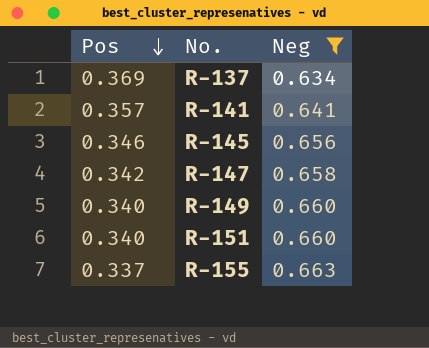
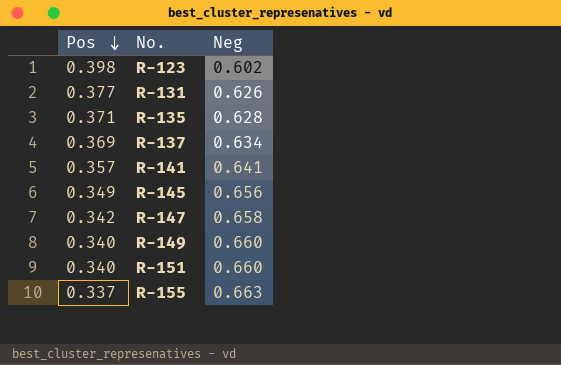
filter: Neg >= 0.634 -> none
R-145 | Pos: 0.346 -> 0.349

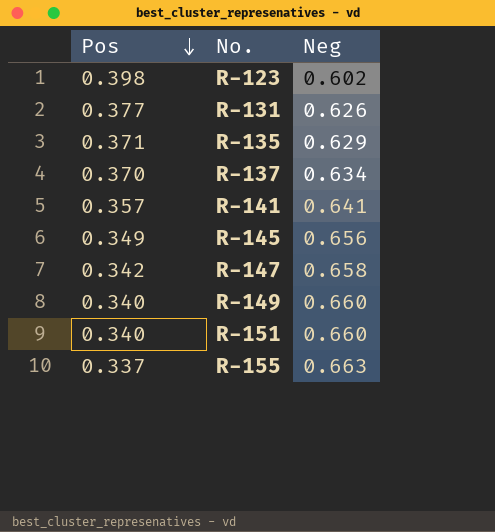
R-135 | Neg: 0.628 -> 0.629
R-137 | Pos: 0.369 -> 0.370

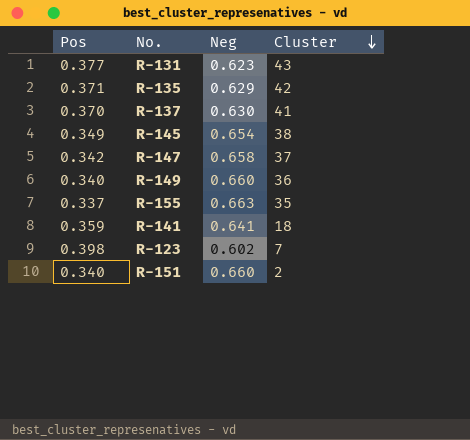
row order: Pos descending -> Cluster descending
column Cluster | position: none -> 4
R-131 | Neg: 0.626 -> 0.623
R-137 | Neg: 0.634 -> 0.630
R-145 | Neg: 0.656 -> 0.654
R-141 | Pos: 0.357 -> 0.359

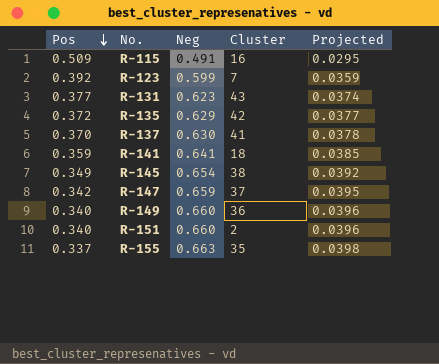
row order: Cluster descending -> Pos descending
column Projected | formula: none -> [Neg] * 0.06
row R-115: none -> 0.509 | 0.491 | 16 | 0.0295
R-123 | Pos: 0.398 -> 0.392
R-123 | Neg: 0.602 -> 0.599
R-135 | Pos: 0.371 -> 0.372
R-147 | Neg: 0.658 -> 0.659

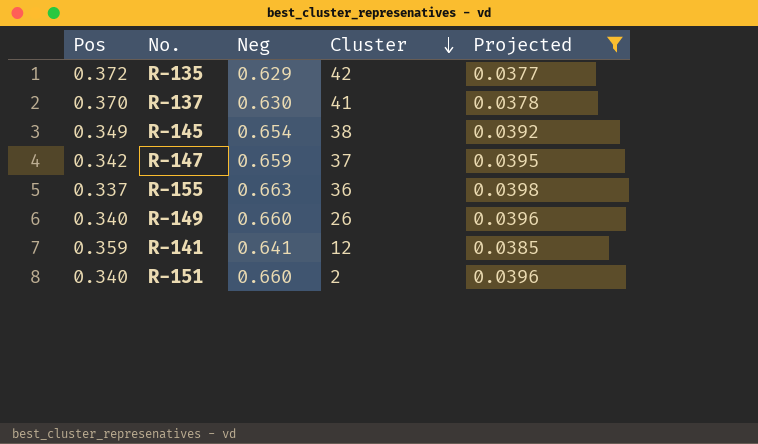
filter: none -> Projected >= 0.0377
row order: Pos descending -> Cluster descending
R-155 | Cluster: 35 -> 36
R-149 | Cluster: 36 -> 26
R-141 | Cluster: 18 -> 12

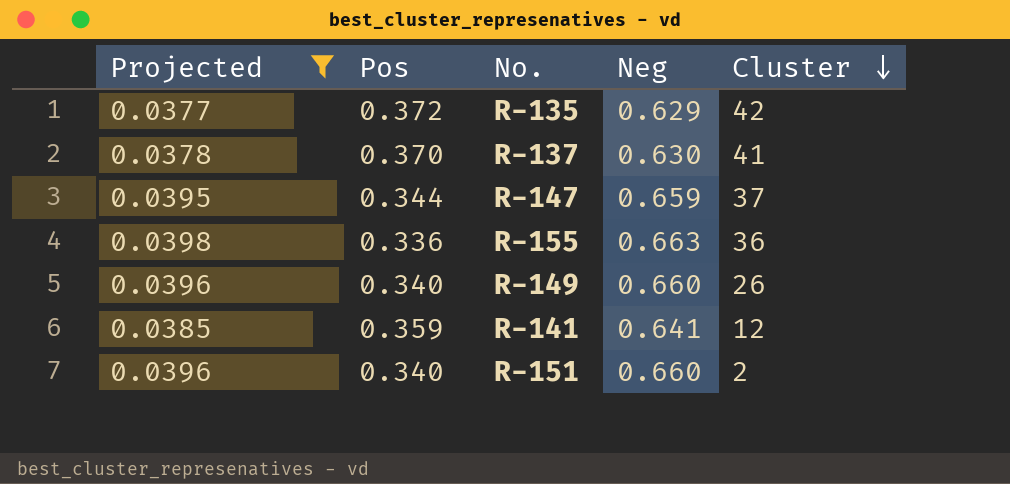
column Projected | position: 5 -> 1
row R-145: 0.349 | 0.654 | 38 | 0.0392 -> none
R-147 | Pos: 0.342 -> 0.344
R-155 | Pos: 0.337 -> 0.336

